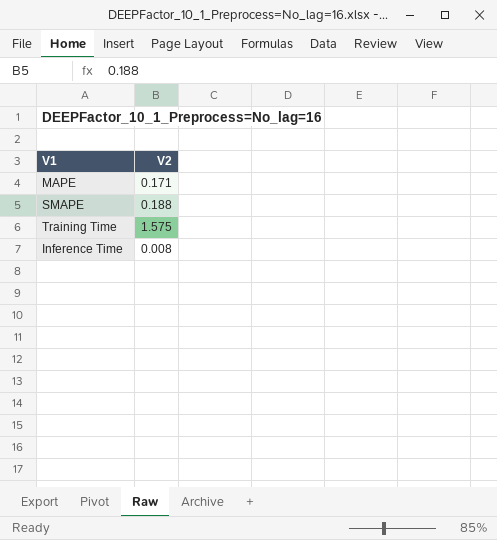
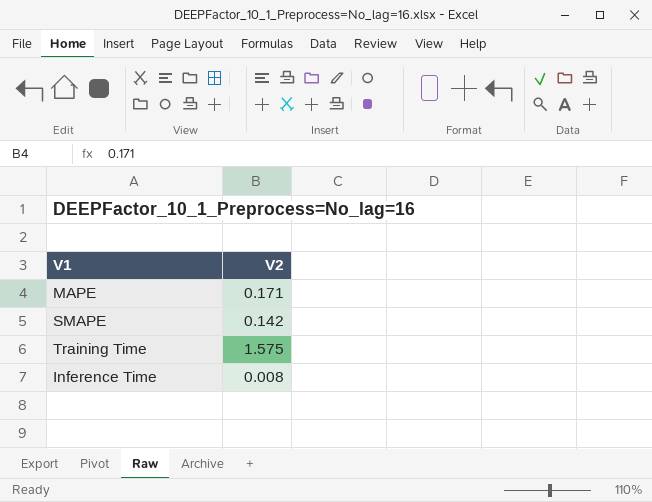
SMAPE | V2: 0.188 -> 0.142

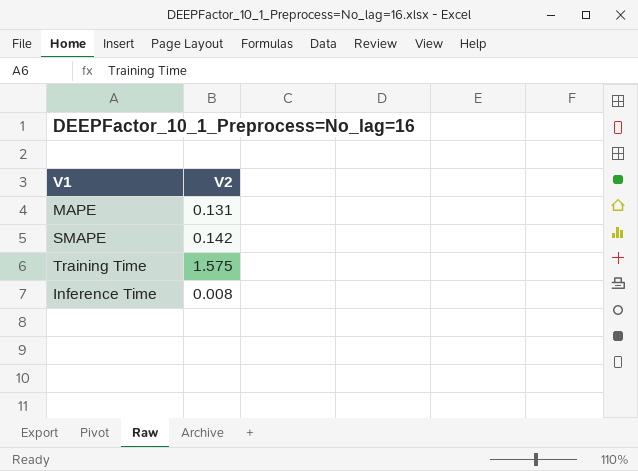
MAPE | V2: 0.171 -> 0.131

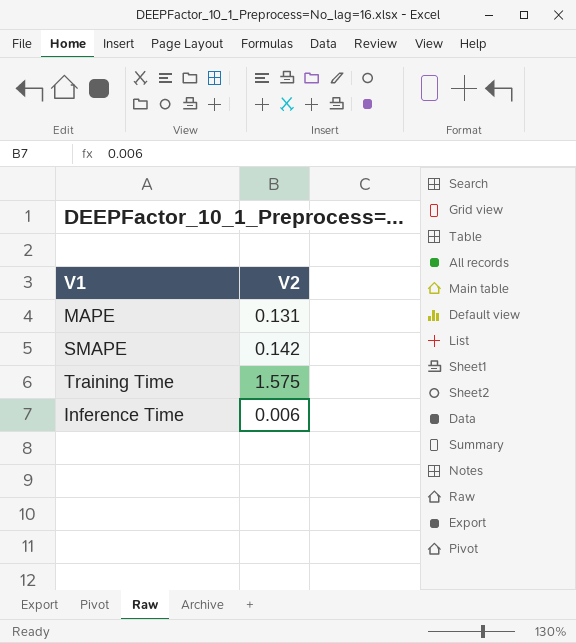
Inference Time | V2: 0.008 -> 0.006

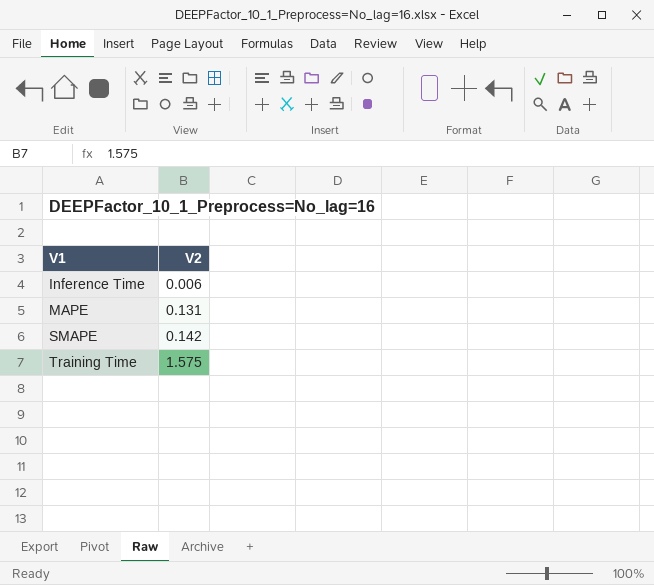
row order: none -> V1 ascending

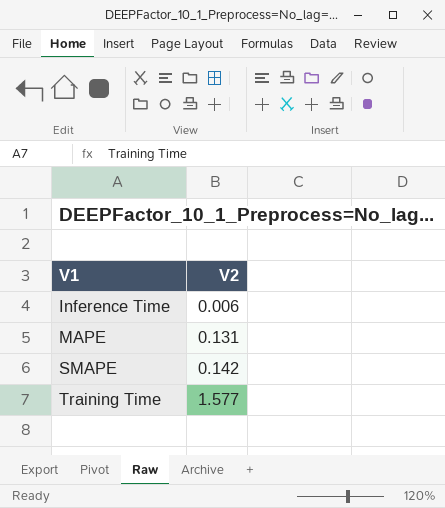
Training Time | V2: 1.575 -> 1.577

